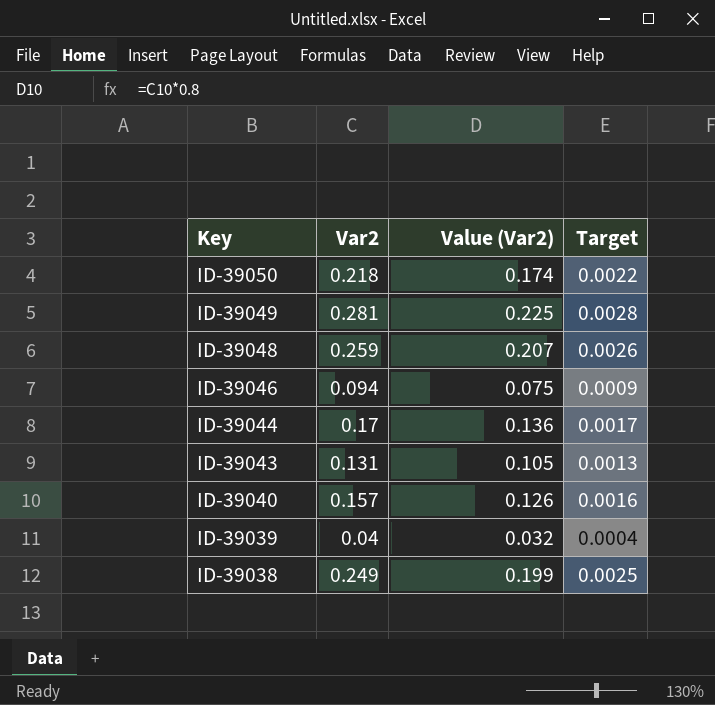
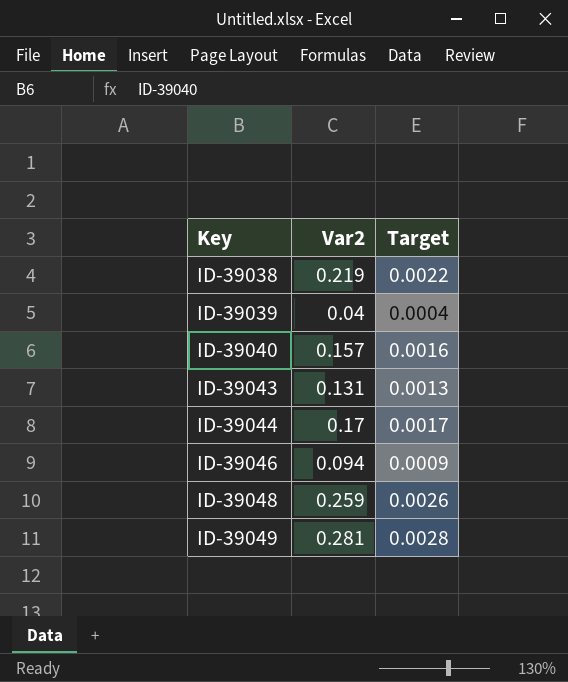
row order: Key descending -> Key ascending
column Value (Var2) | formula: [Var2] * 0.8 -> none
row ID-39050: 0.218 | 0.174 | 0.0022 -> none
ID-39038 | Var2: 0.249 -> 0.219
ID-39038 | Target: 0.0025 -> 0.0022

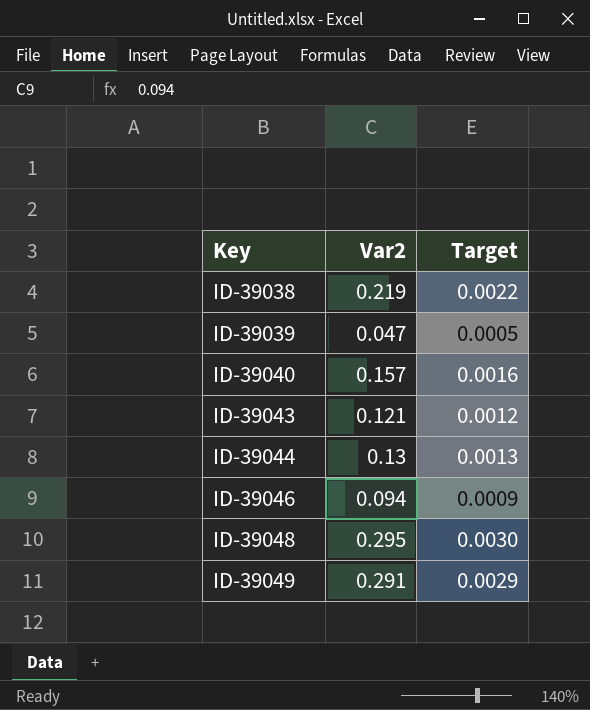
ID-39039 | Var2: 0.04 -> 0.047
ID-39039 | Target: 0.0004 -> 0.0005
ID-39043 | Var2: 0.131 -> 0.121
ID-39043 | Target: 0.0013 -> 0.0012
ID-39044 | Var2: 0.17 -> 0.13
ID-39044 | Target: 0.0017 -> 0.0013
ID-39048 | Var2: 0.259 -> 0.295
ID-39048 | Target: 0.0026 -> 0.0030
ID-39049 | Var2: 0.281 -> 0.291
ID-39049 | Target: 0.0028 -> 0.0029

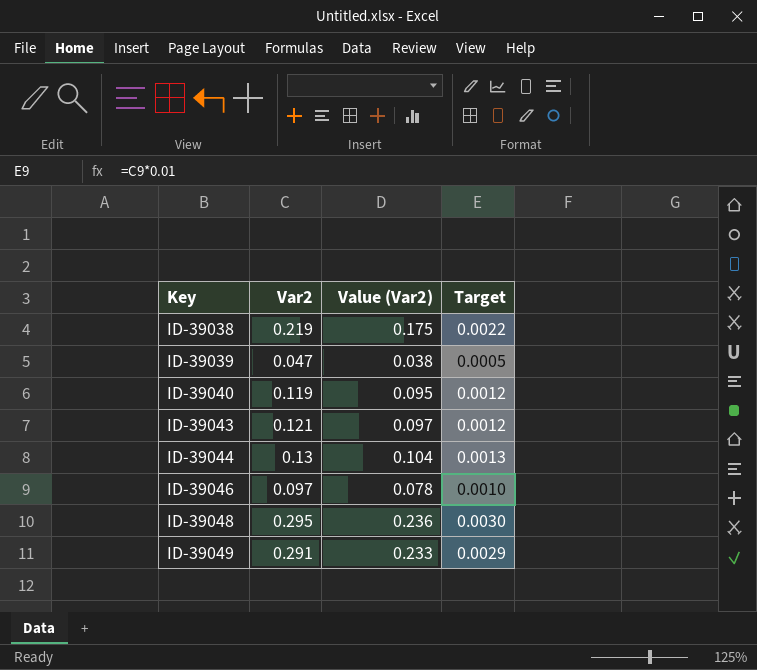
column Value (Var2) | formula: none -> [Var2] * 0.8
ID-39040 | Var2: 0.157 -> 0.119
ID-39040 | Target: 0.0016 -> 0.0012
ID-39046 | Var2: 0.094 -> 0.097
ID-39046 | Target: 0.0009 -> 0.0010

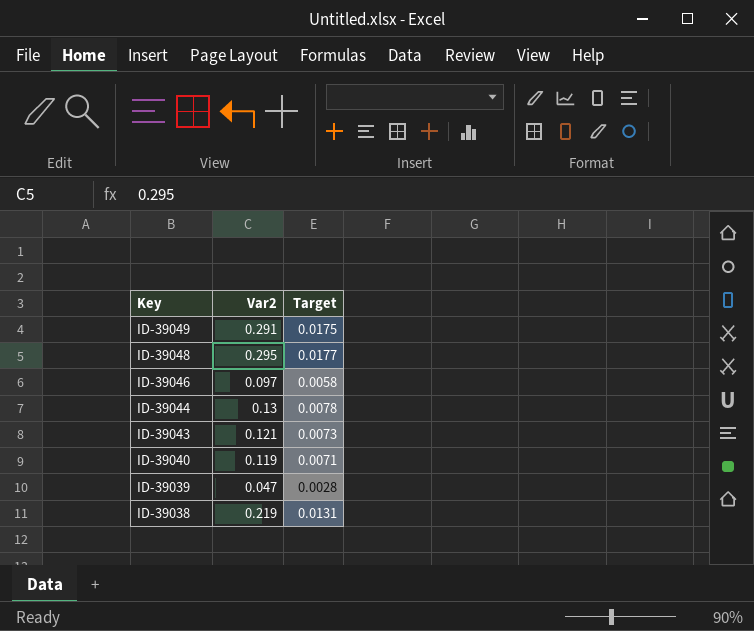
row order: Key ascending -> Key descending
column Value (Var2) | formula: [Var2] * 0.8 -> none
column Target | formula: [Var2] * 0.01 -> [Var2] * 0.06

